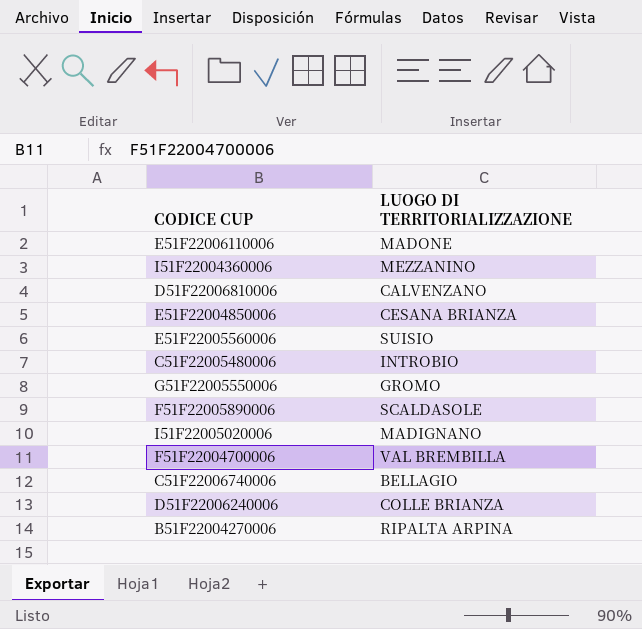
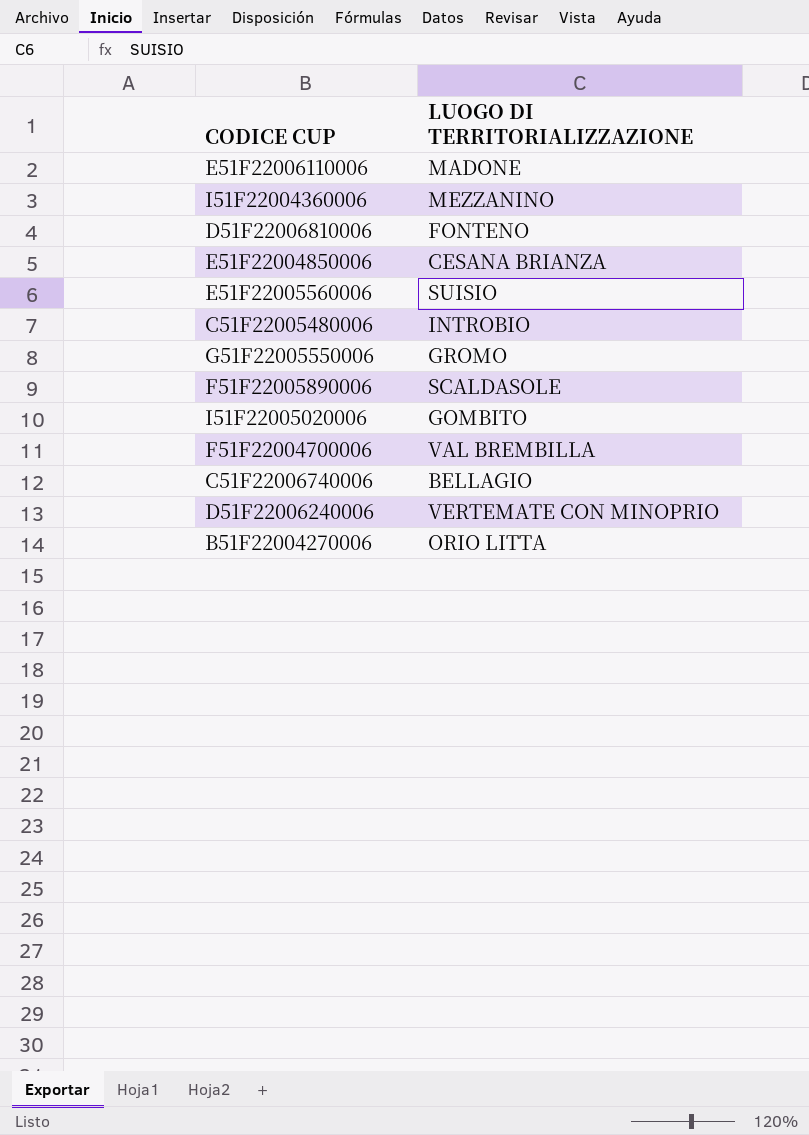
D51F22006810006 | LUOGO DI TERRITORIALIZZAZIONE: CALVENZANO -> FONTENO
I51F22005020006 | LUOGO DI TERRITORIALIZZAZIONE: MADIGNANO -> GOMBITO
D51F22006240006 | LUOGO DI TERRITORIALIZZAZIONE: COLLE BRIANZA -> VERTEMATE CON MINOPRIO
B51F22004270006 | LUOGO DI TERRITORIALIZZAZIONE: RIPALTA ARPINA -> ORIO LITTA

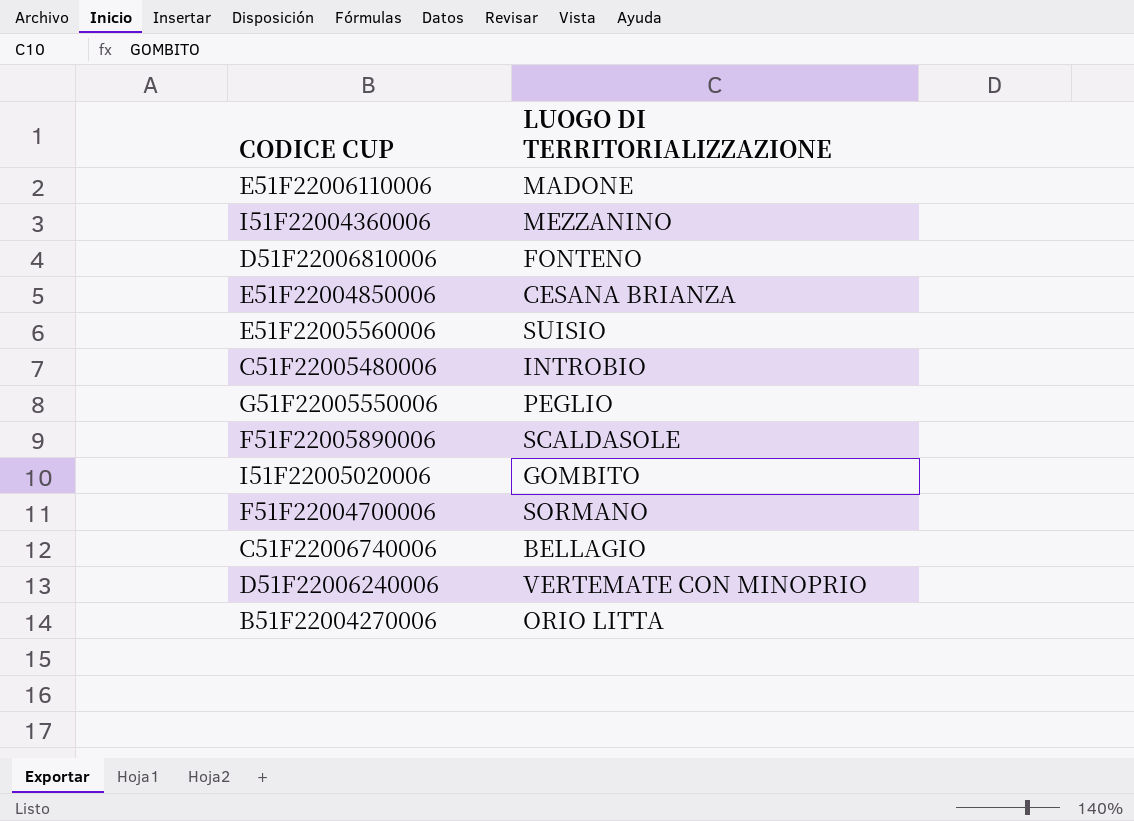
G51F22005550006 | LUOGO DI TERRITORIALIZZAZIONE: GROMO -> PEGLIO
F51F22004700006 | LUOGO DI TERRITORIALIZZAZIONE: VAL BREMBILLA -> SORMANO

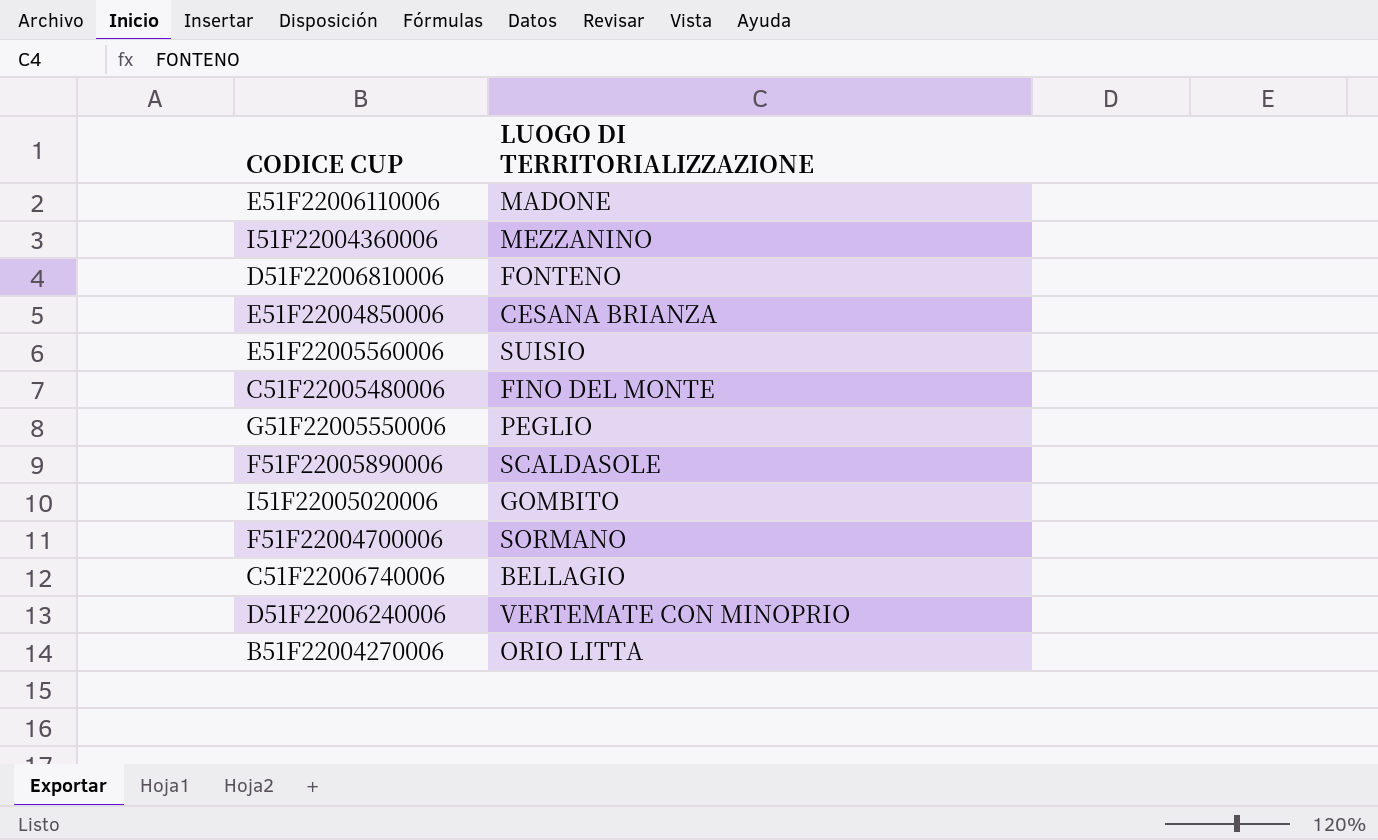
C51F22005480006 | LUOGO DI TERRITORIALIZZAZIONE: INTROBIO -> FINO DEL MONTE

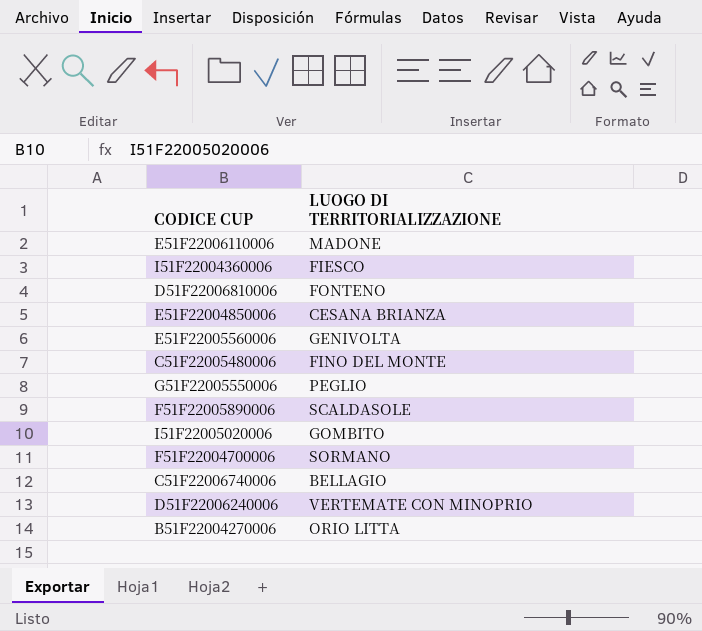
I51F22004360006 | LUOGO DI TERRITORIALIZZAZIONE: MEZZANINO -> FIESCO
E51F22005560006 | LUOGO DI TERRITORIALIZZAZIONE: SUISIO -> GENIVOLTA

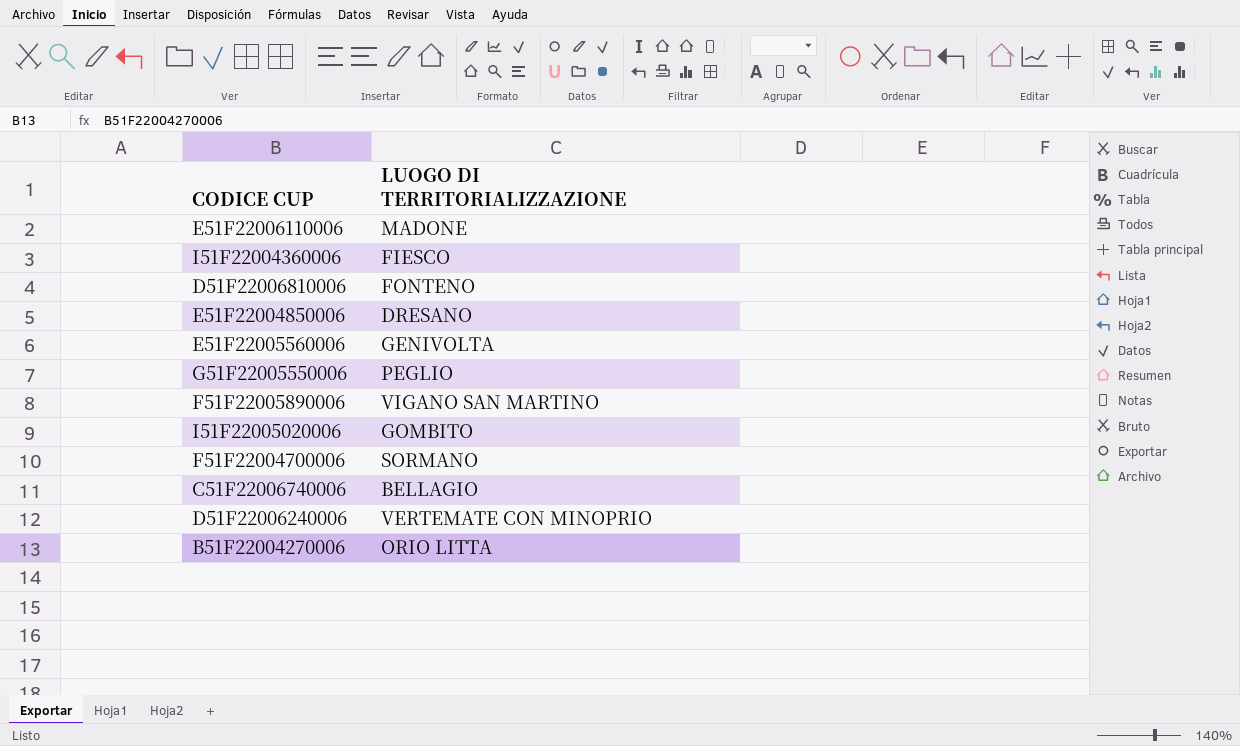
row C51F22005480006: FINO DEL MONTE -> none
E51F22004850006 | LUOGO DI TERRITORIALIZZAZIONE: CESANA BRIANZA -> DRESANO
F51F22005890006 | LUOGO DI TERRITORIALIZZAZIONE: SCALDASOLE -> VIGANO SAN MARTINO

